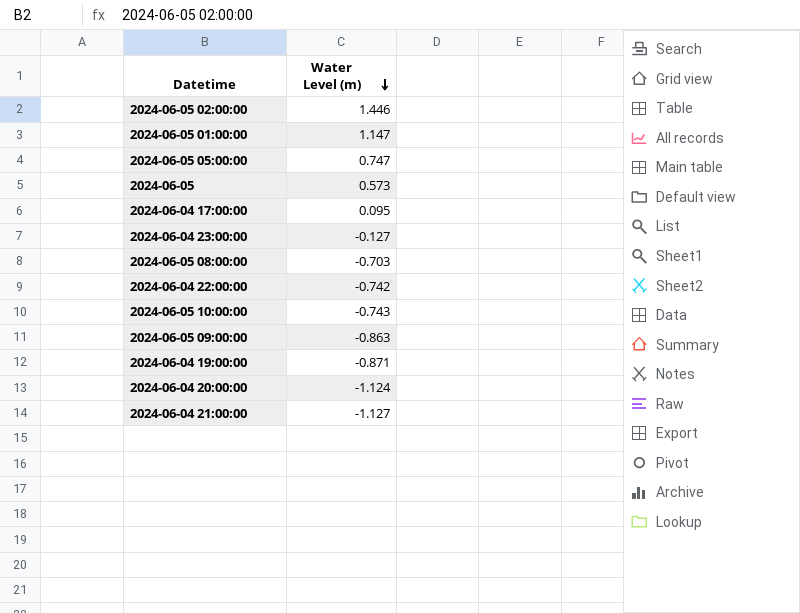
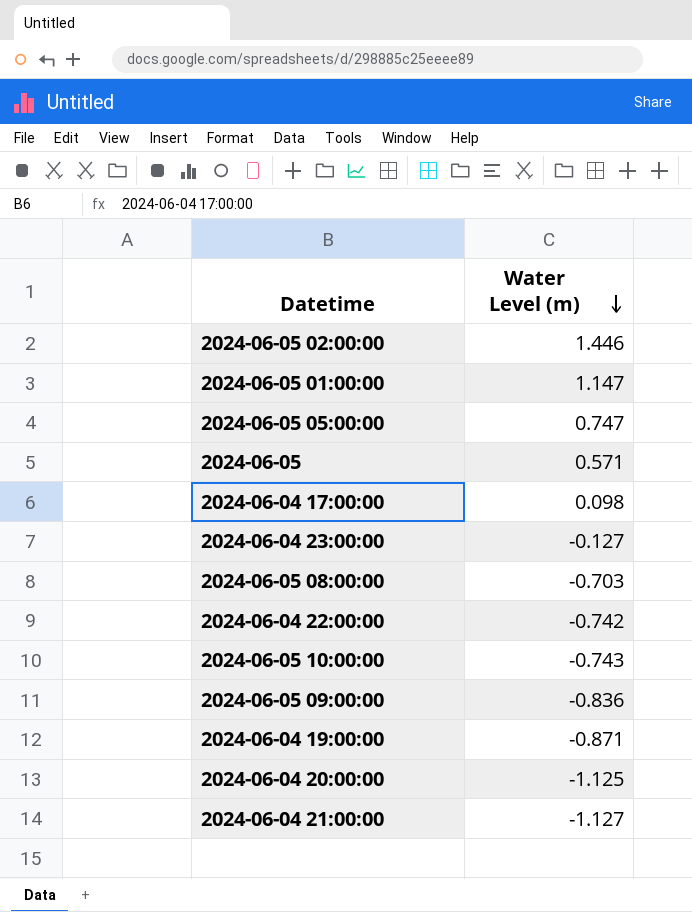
2024-06-05 | Water Level (m): 0.573 -> 0.571
2024-06-04 17:00:00 | Water Level (m): 0.095 -> 0.098
2024-06-05 09:00:00 | Water Level (m): -0.863 -> -0.836
2024-06-04 20:00:00 | Water Level (m): -1.124 -> -1.125

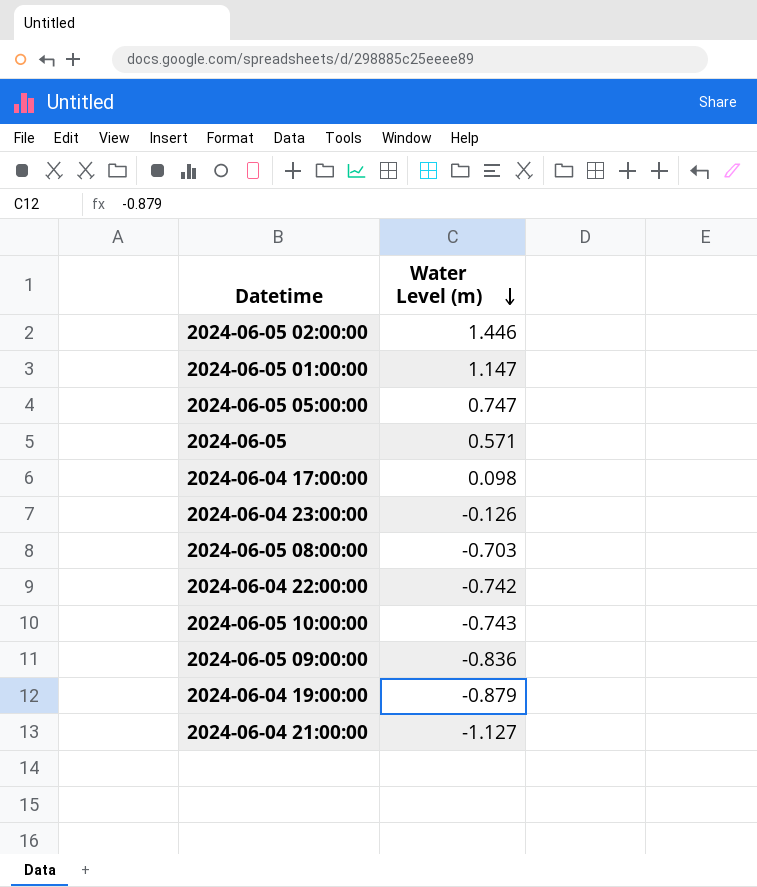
row 2024-06-04 20:00:00: -1.125 -> none
2024-06-04 23:00:00 | Water Level (m): -0.127 -> -0.126
2024-06-04 19:00:00 | Water Level (m): -0.871 -> -0.879

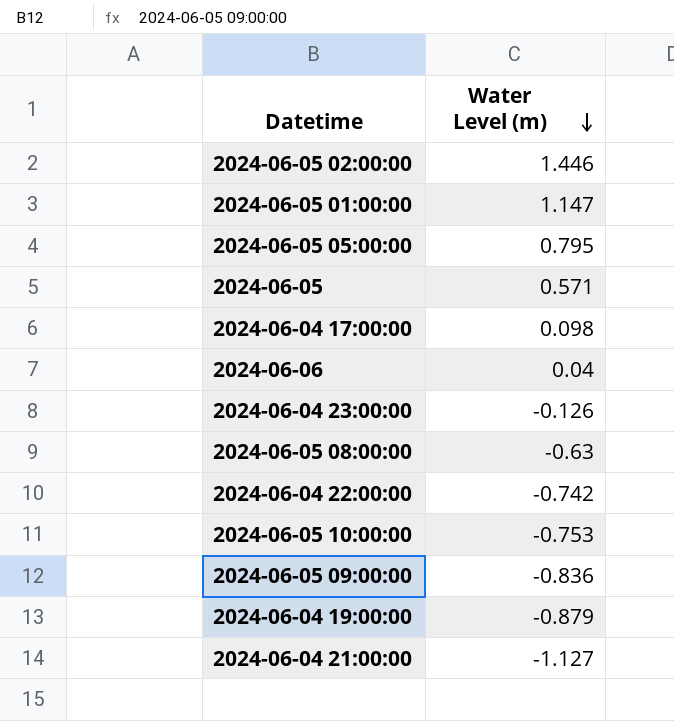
2024-06-05 05:00:00 | Water Level (m): 0.747 -> 0.795
row 2024-06-06: none -> 0.04
2024-06-05 08:00:00 | Water Level (m): -0.703 -> -0.63
2024-06-05 10:00:00 | Water Level (m): -0.743 -> -0.753

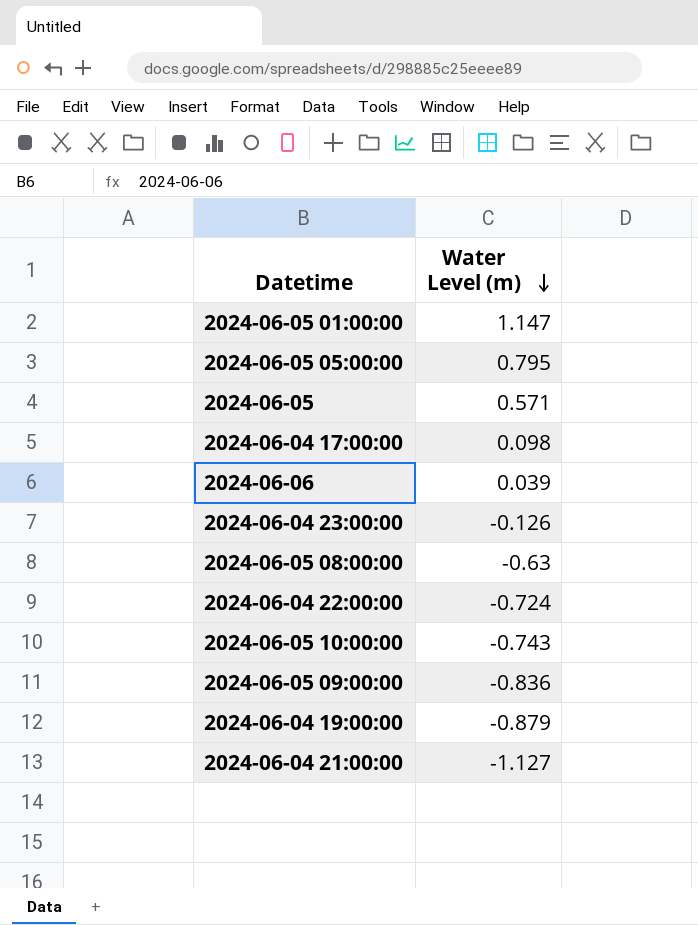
row 2024-06-05 02:00:00: 1.446 -> none
2024-06-06 | Water Level (m): 0.04 -> 0.039
2024-06-04 22:00:00 | Water Level (m): -0.742 -> -0.724
2024-06-05 10:00:00 | Water Level (m): -0.753 -> -0.743

